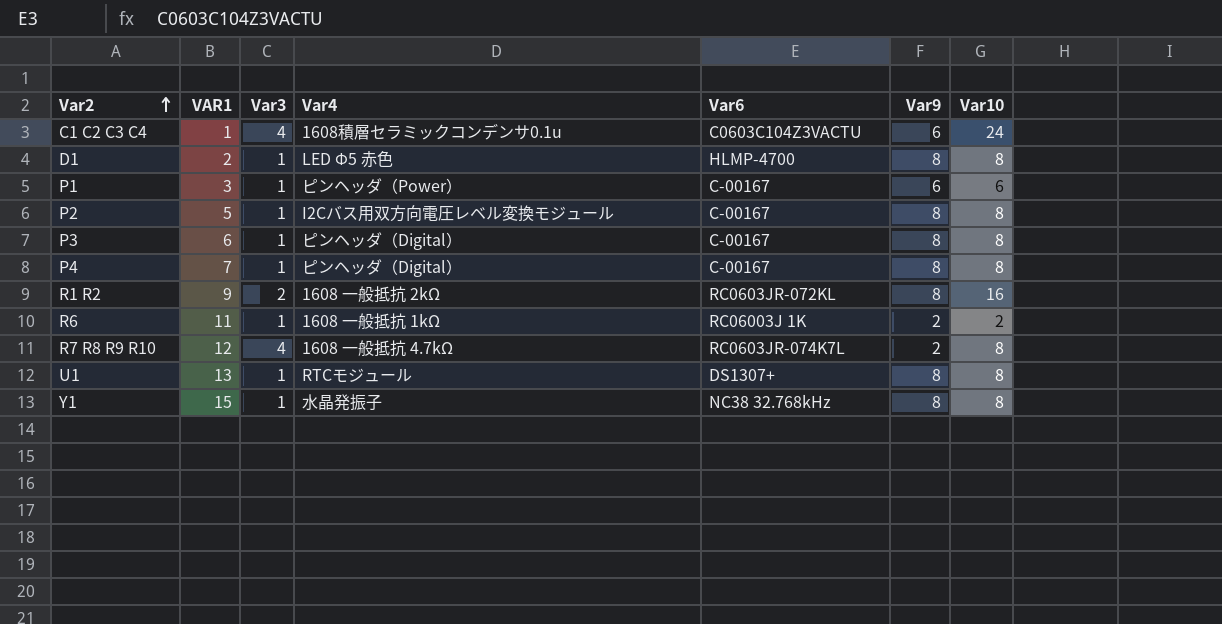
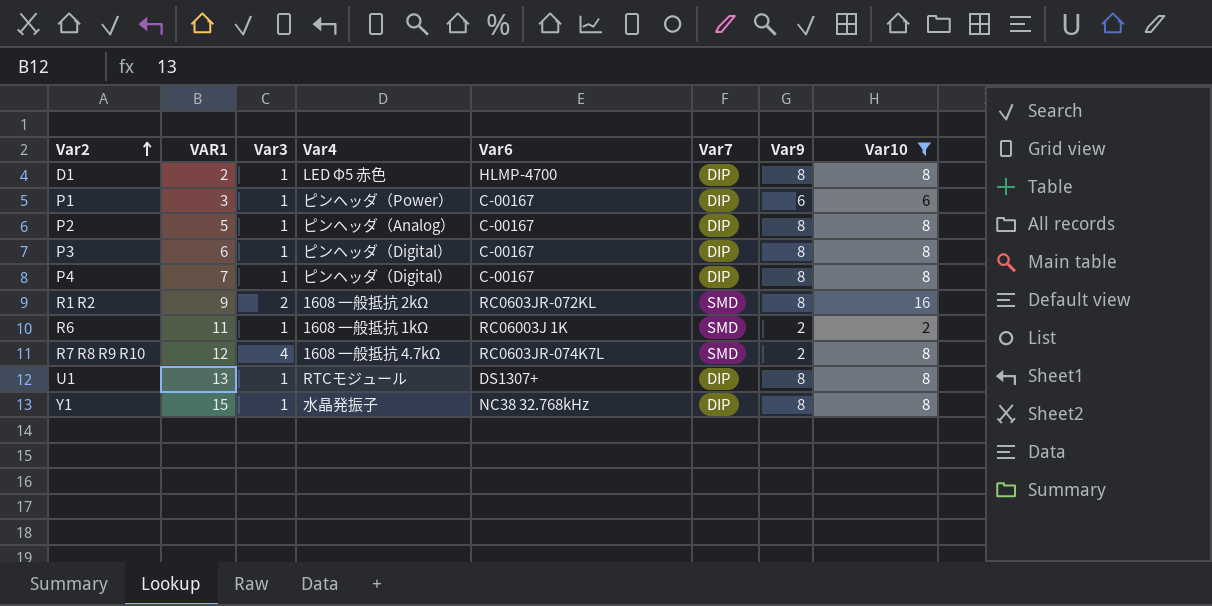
filter: none -> Var10 != 24
column Var7 | position: none -> 6
P2 | Var4: I2Cバス用双方向電圧レベル変換モジュール -> ピンヘッダ（Analog）

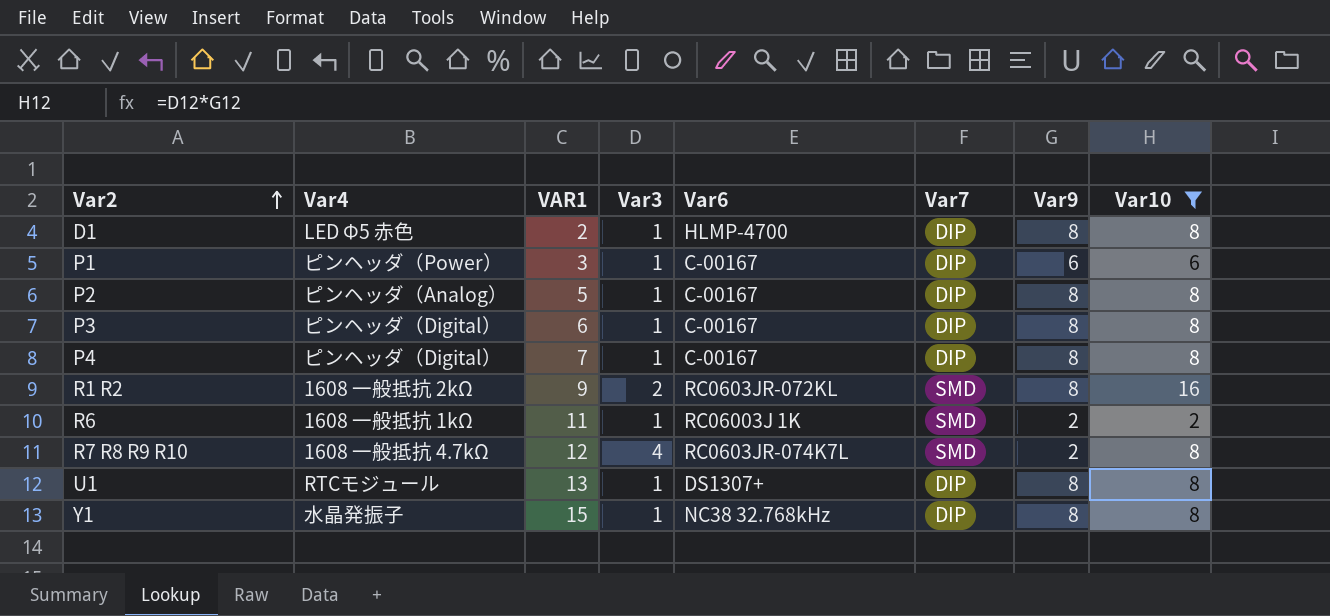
column Var4 | position: 4 -> 2

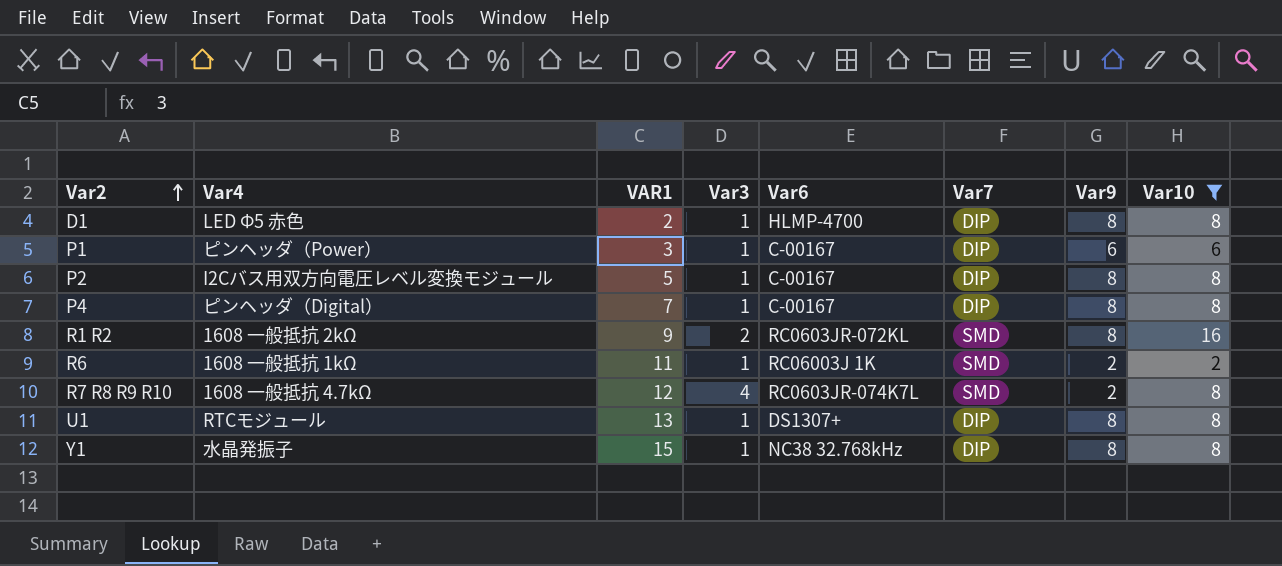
row P3: ピンヘッダ（Digital） | 6 | 1 | C-00167 | DIP | 8 | 8 -> none
P2 | Var4: ピンヘッダ（Analog） -> I2Cバス用双方向電圧レベル変換モジュール

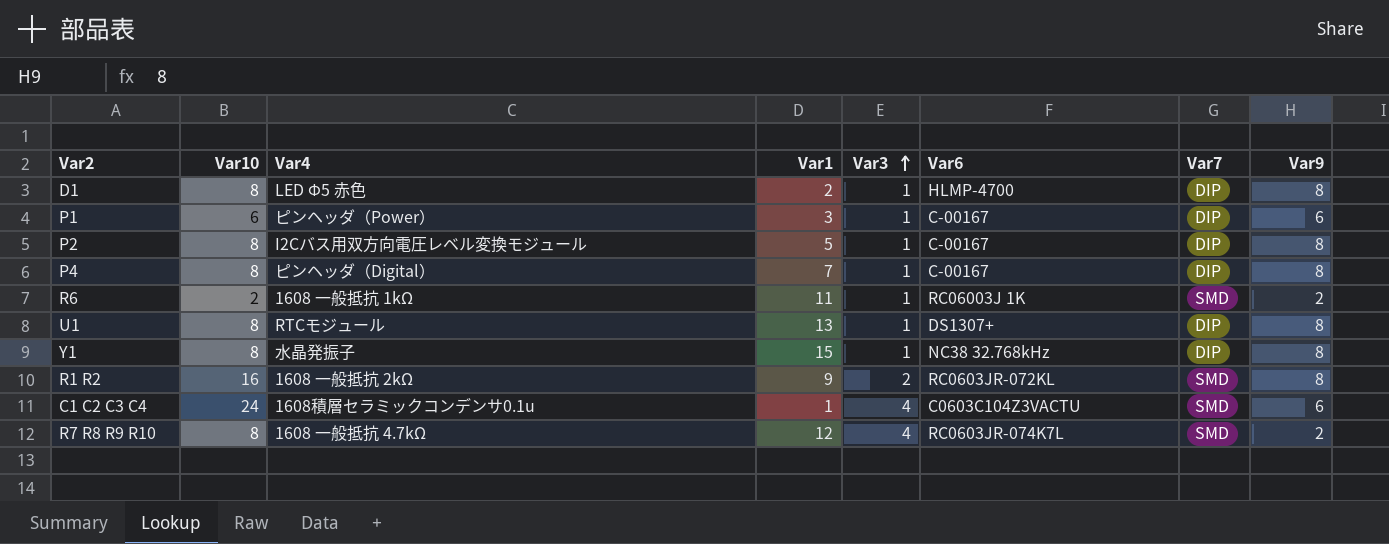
filter: Var10 != 24 -> none
row order: Var2 ascending -> Var3 ascending
column Var10 | position: 8 -> 2
column name: VAR1 -> Var1

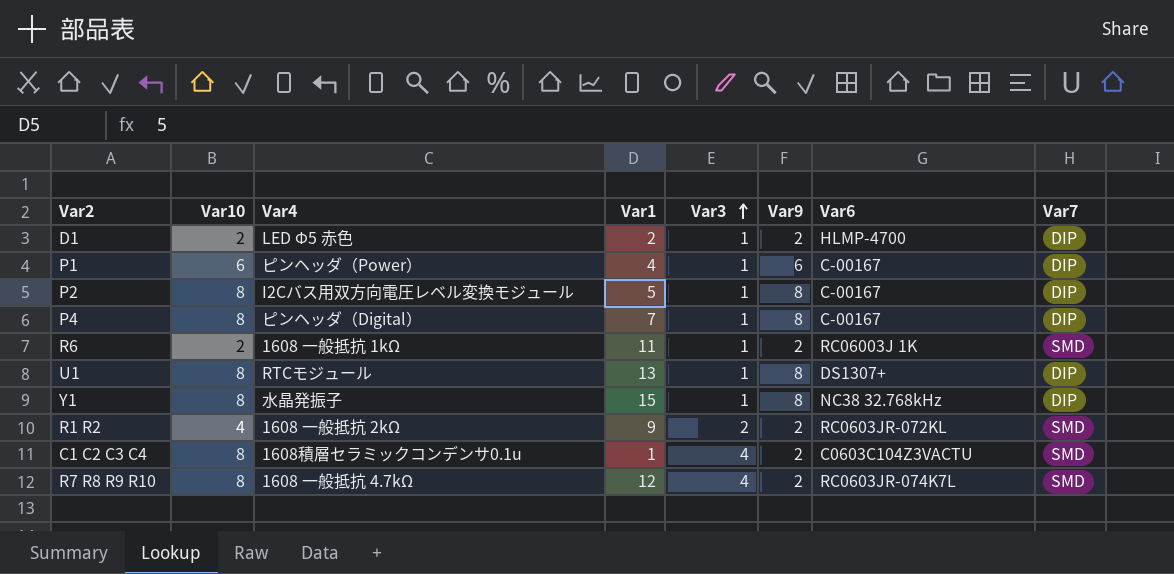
column Var9 | position: 8 -> 6
D1 | Var10: 8 -> 2
D1 | Var9: 8 -> 2
P1 | Var1: 3 -> 4
R1 R2 | Var10: 16 -> 4
R1 R2 | Var9: 8 -> 2
C1 C2 C3 C4 | Var10: 24 -> 8
C1 C2 C3 C4 | Var9: 6 -> 2

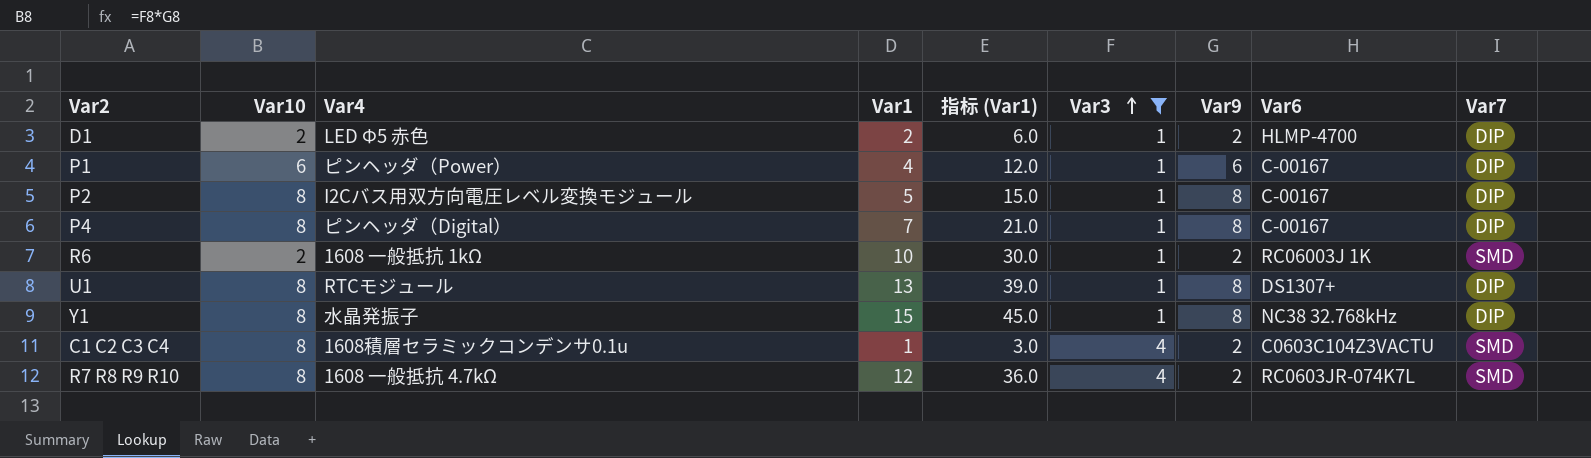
filter: none -> Var3 != 2
column 指标 (Var1) | formula: none -> [Var1] * 3
R6 | Var1: 11 -> 10

